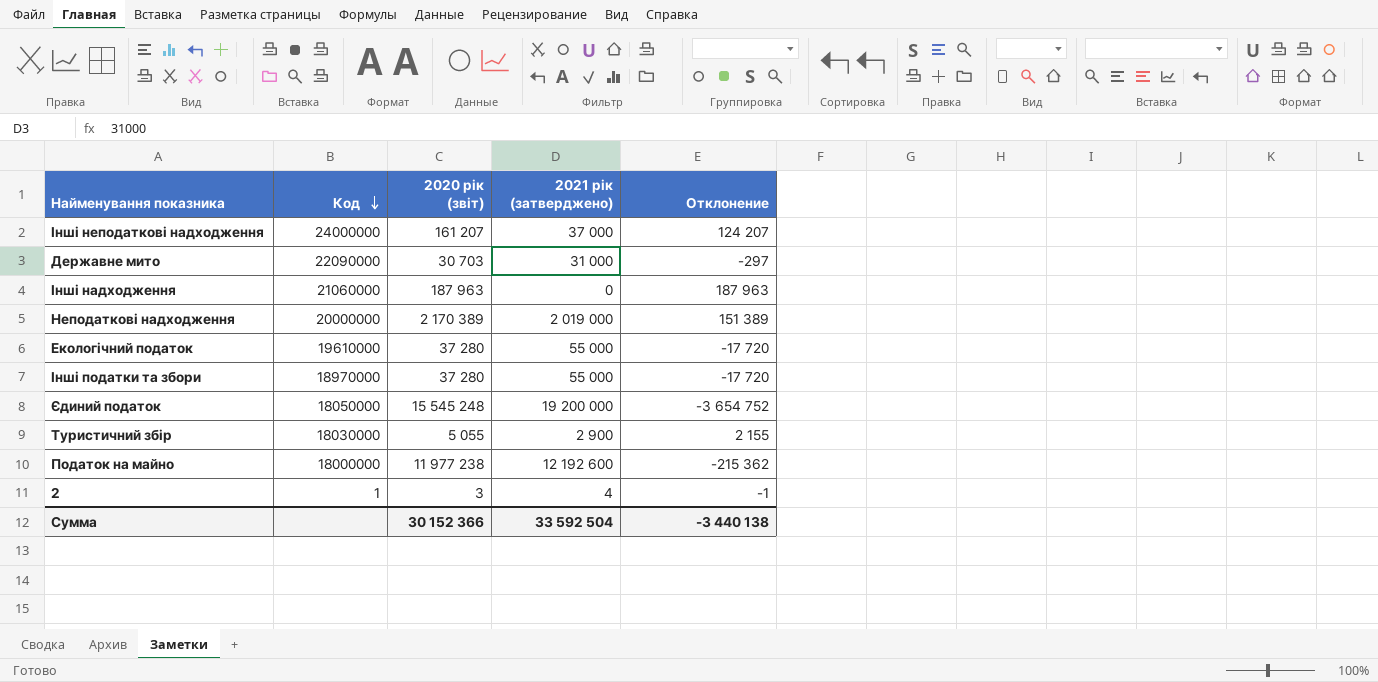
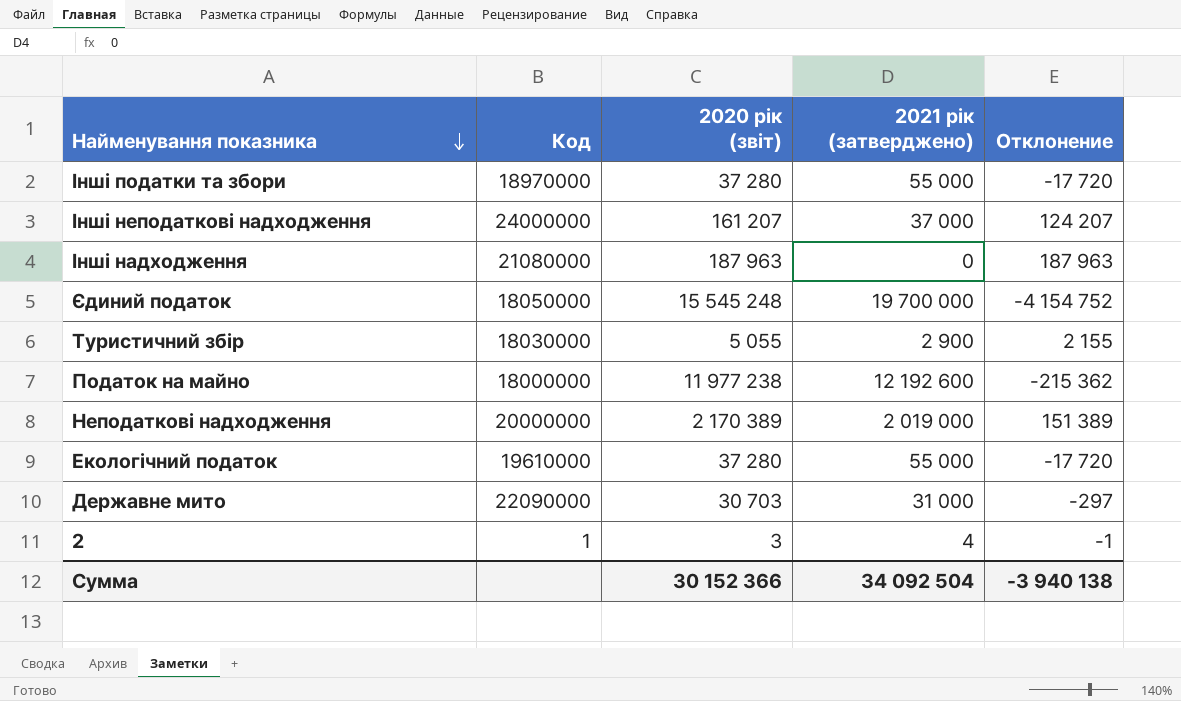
row order: Код descending -> Найменування показника descending
Інші надходження | Код: 21060000 -> 21080000
Єдиний податок | 2021 рік (затверджено): 19 200 000 -> 19 700 000
Єдиний податок | Отклонение: -3 654 752 -> -4 154 752
Сумма | 2021 рік (затверджено): 33 592 504 -> 34 092 504
Сумма | Отклонение: -3 440 138 -> -3 940 138

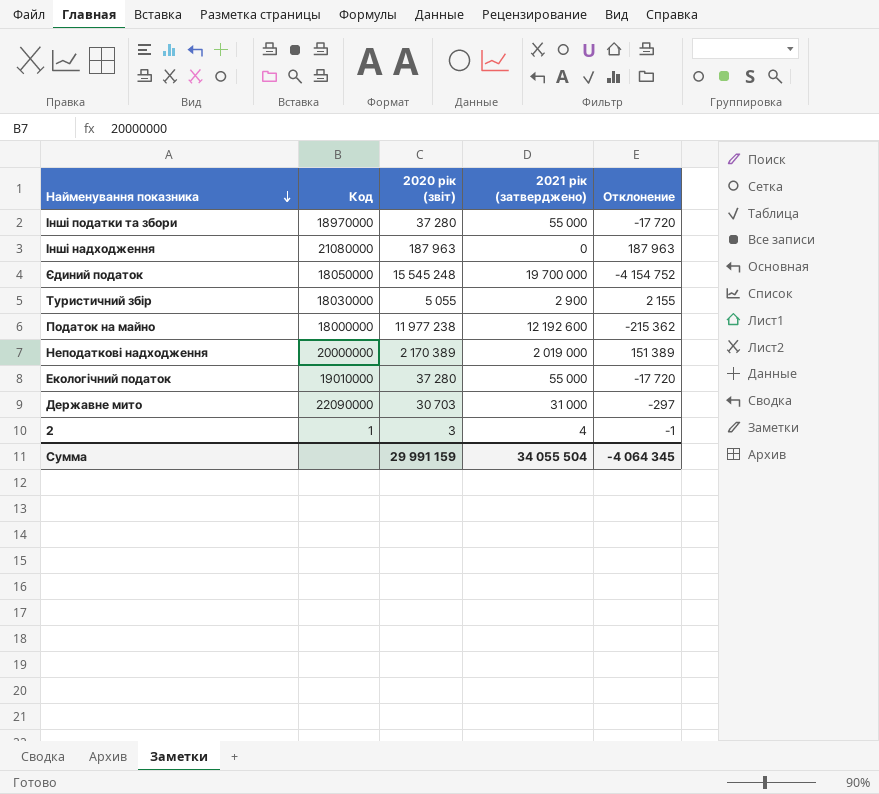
row Інші неподаткові надходження: 24000000 | 161 207 | 37 000 | 124 207 -> none
Екологічний податок | Код: 19610000 -> 19010000
Сумма | 2020 рік (звіт): 30 152 366 -> 29 991 159
Сумма | 2021 рік (затверджено): 34 092 504 -> 34 055 504
Сумма | Отклонение: -3 940 138 -> -4 064 345

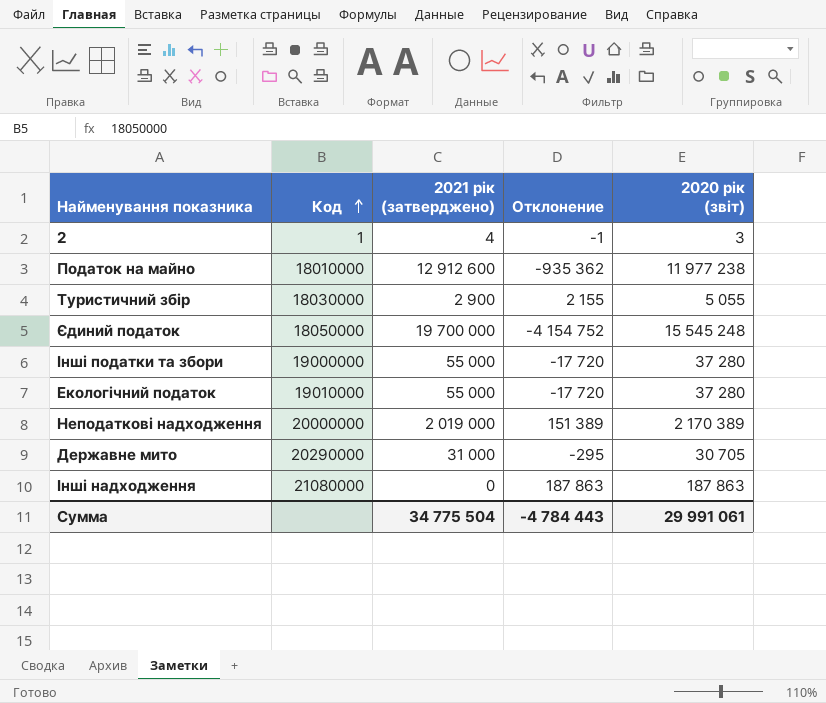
row order: Найменування показника descending -> Код ascending
column 2020 рік (звіт) | position: 3 -> 5
Податок на майно | Код: 18000000 -> 18010000
Податок на майно | 2021 рік (затверджено): 12 192 600 -> 12 912 600
Податок на майно | Отклонение: -215 362 -> -935 362
Інші податки та збори | Код: 18970000 -> 19000000
Державне мито | Код: 22090000 -> 20290000
Державне мито | Отклонение: -297 -> -295
Державне мито | 2020 рік (звіт): 30 703 -> 30 705
Інші надходження | Отклонение: 187 963 -> 187 863
Інші надходження | 2020 рік (звіт): 187 963 -> 187 863
Сумма | 2021 рік (затверджено): 34 055 504 -> 34 775 504
Сумма | Отклонение: -4 064 345 -> -4 784 443
Сумма | 2020 рік (звіт): 29 991 159 -> 29 991 061

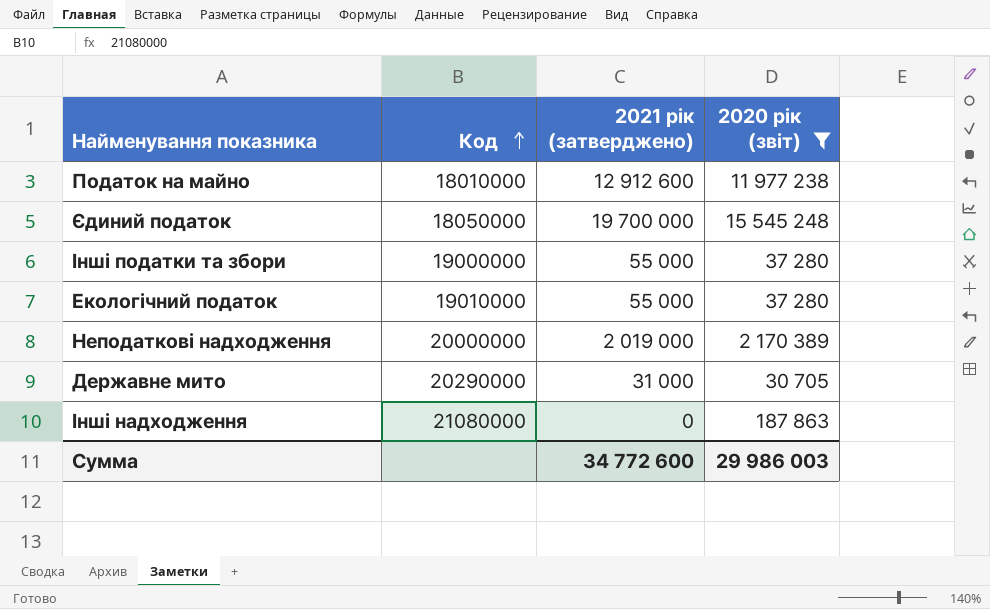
filter: none -> 2020 рік (звіт) >= 30 705
column Отклонение | formula: [2020 рік (звіт)] - [2021 рік (затверджено)] -> none
Сумма | 2021 рік (затверджено): 34 775 504 -> 34 772 600
Сумма | 2020 рік (звіт): 29 991 061 -> 29 986 003

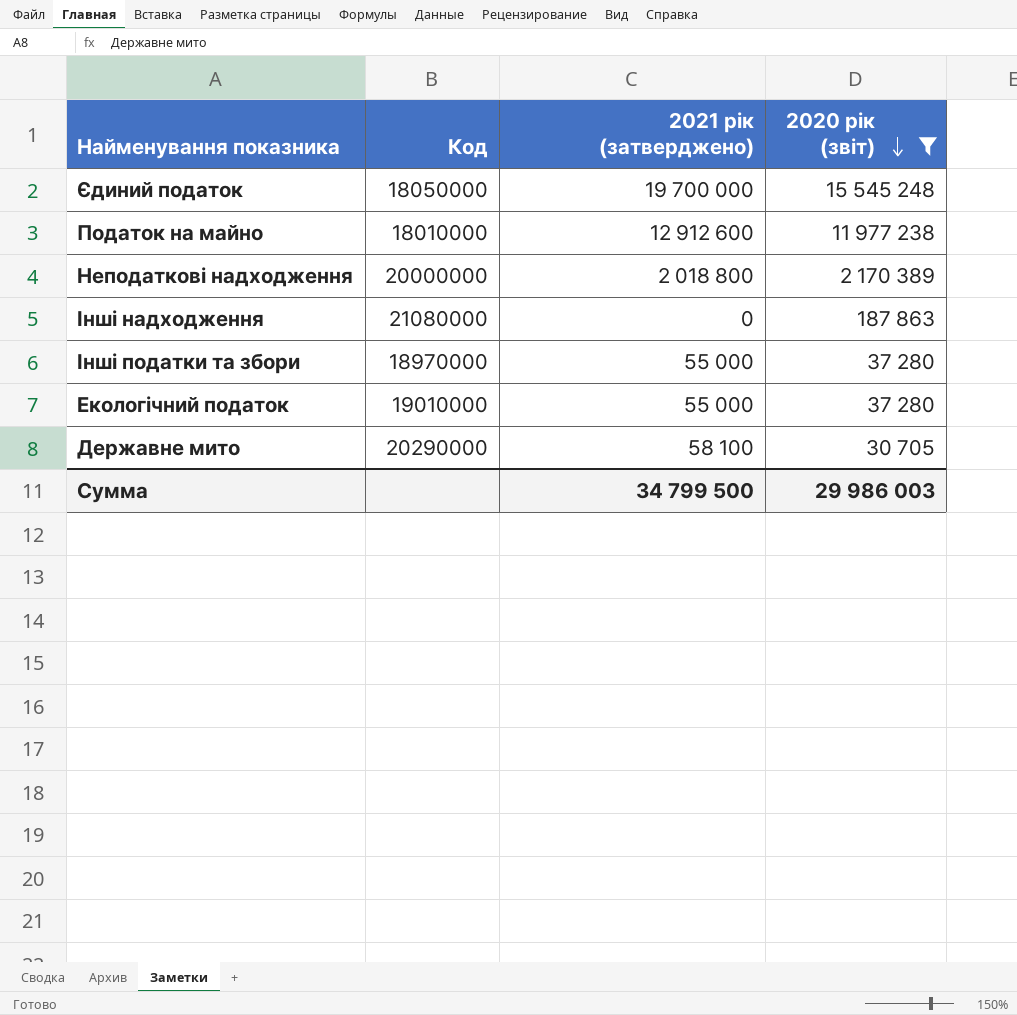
row order: Код ascending -> 2020 рік (звіт) descending
Неподаткові надходження | 2021 рік (затверджено): 2 019 000 -> 2 018 800
Інші податки та збори | Код: 19000000 -> 18970000
Державне мито | 2021 рік (затверджено): 31 000 -> 58 100
Сумма | 2021 рік (затверджено): 34 772 600 -> 34 799 500

